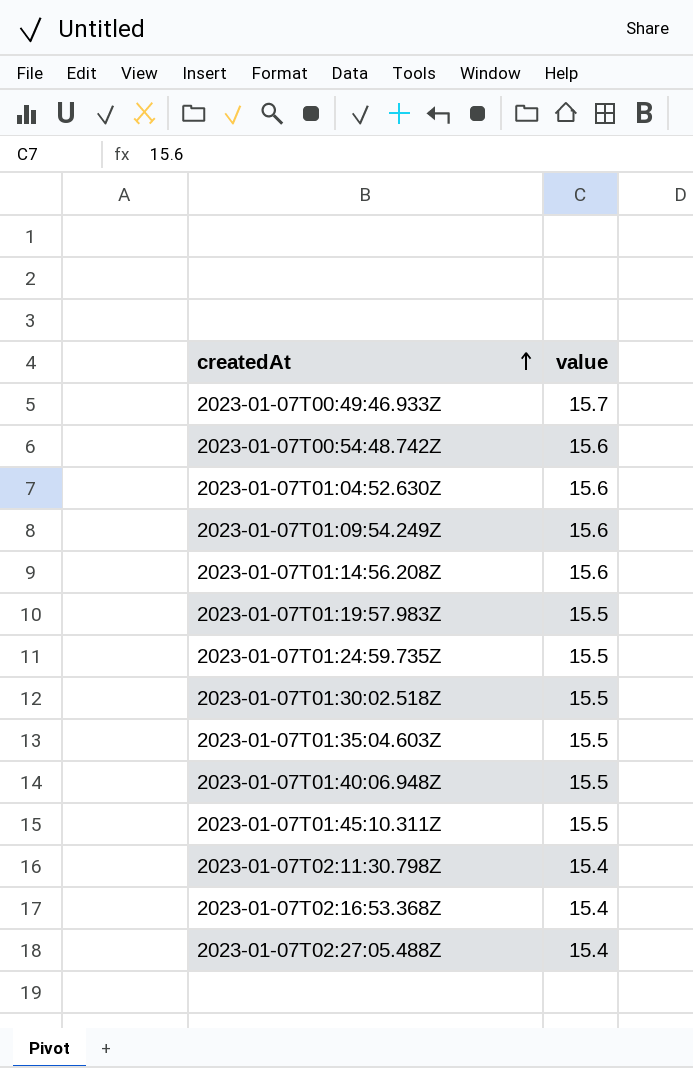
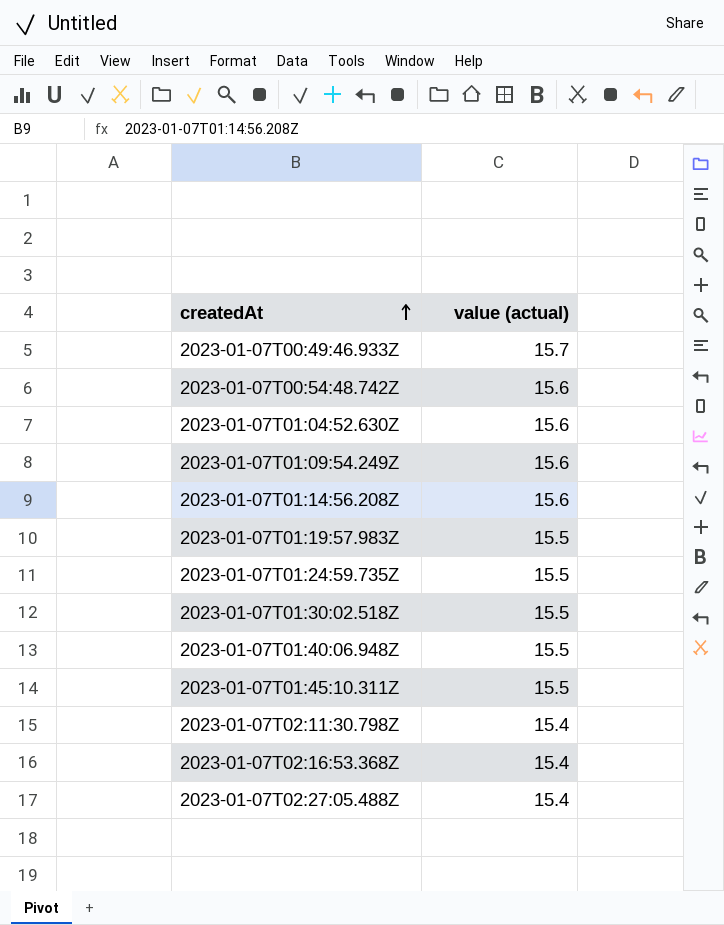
column name: value -> value (actual)
row 2023-01-07T01:35:04.603Z: 15.5 -> none

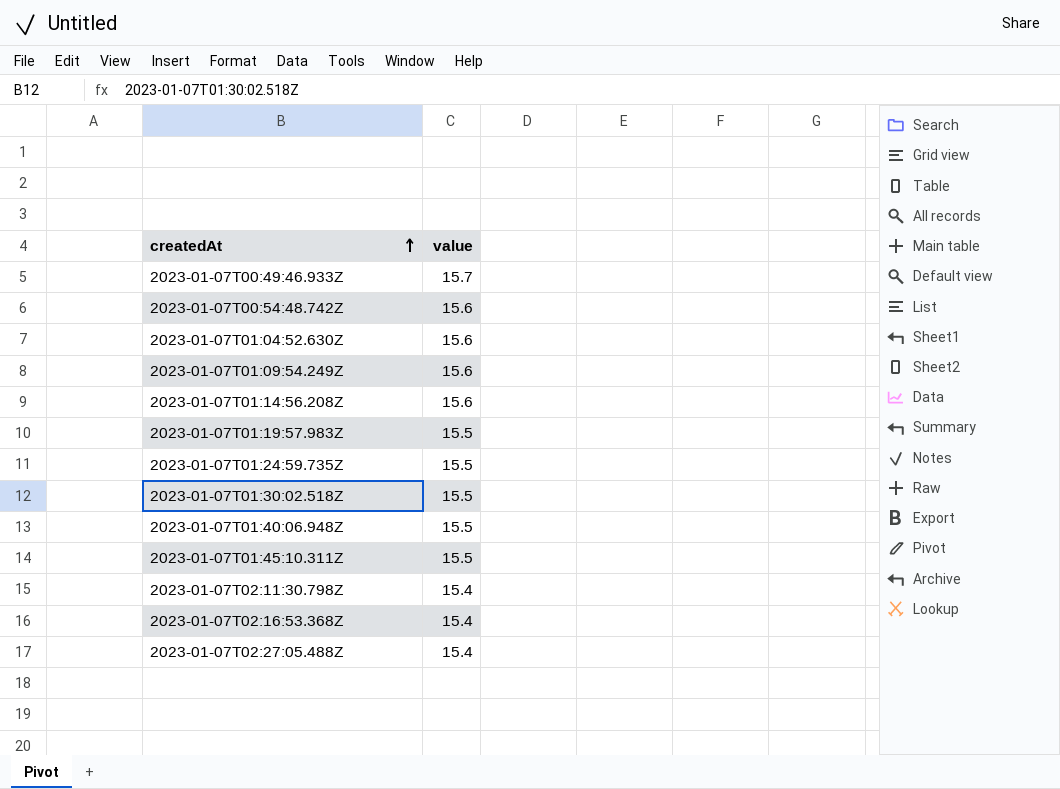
column name: value (actual) -> value

